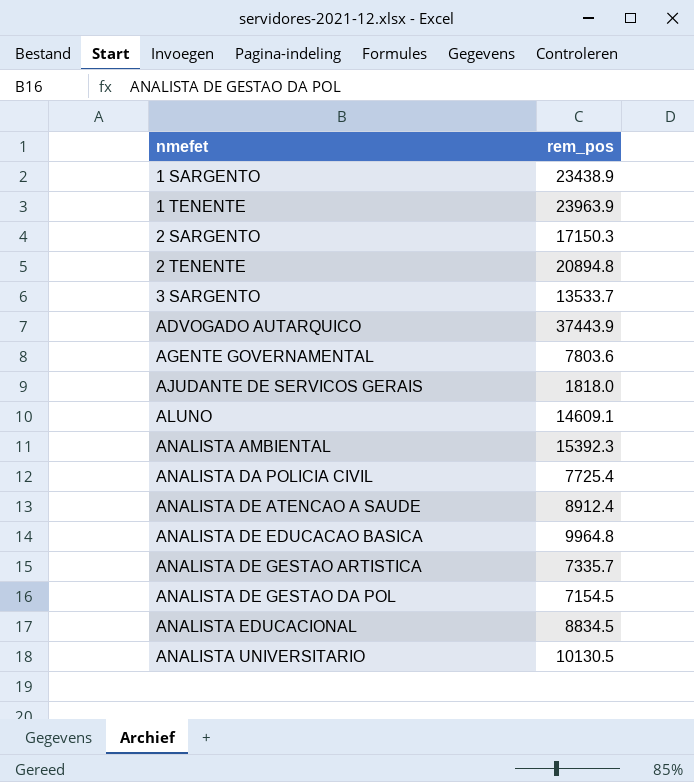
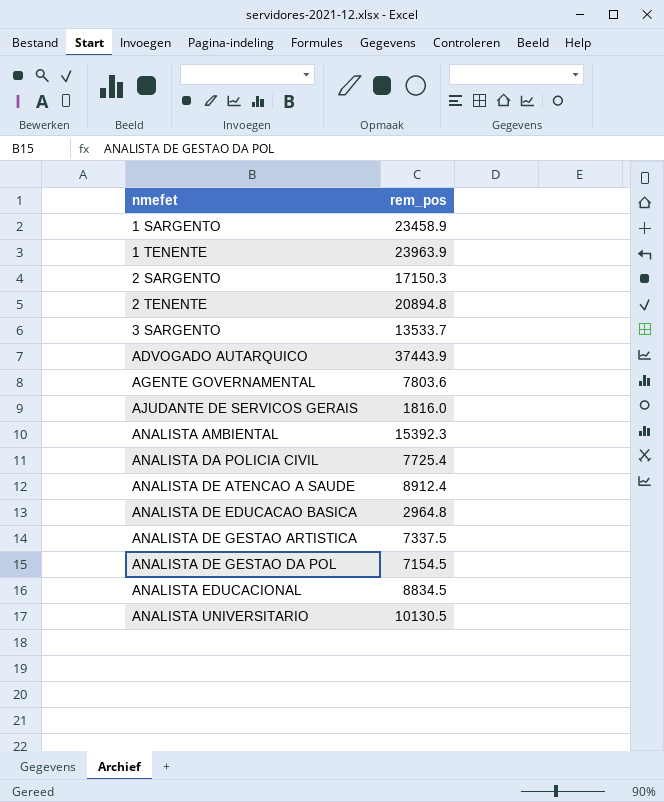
row ALUNO: 14609.1 -> none
1 SARGENTO | rem_pos: 23438.9 -> 23458.9
AJUDANTE DE SERVICOS GERAIS | rem_pos: 1818.0 -> 1816.0
ANALISTA DE EDUCACAO BASICA | rem_pos: 9964.8 -> 2964.8
ANALISTA DE GESTAO ARTISTICA | rem_pos: 7335.7 -> 7337.5

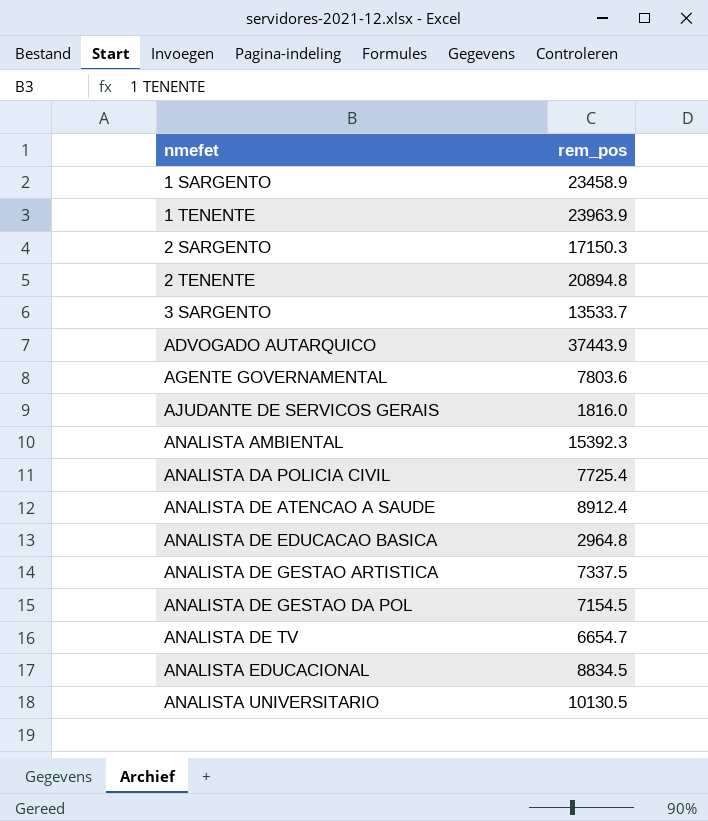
row ANALISTA DE TV: none -> 6654.7

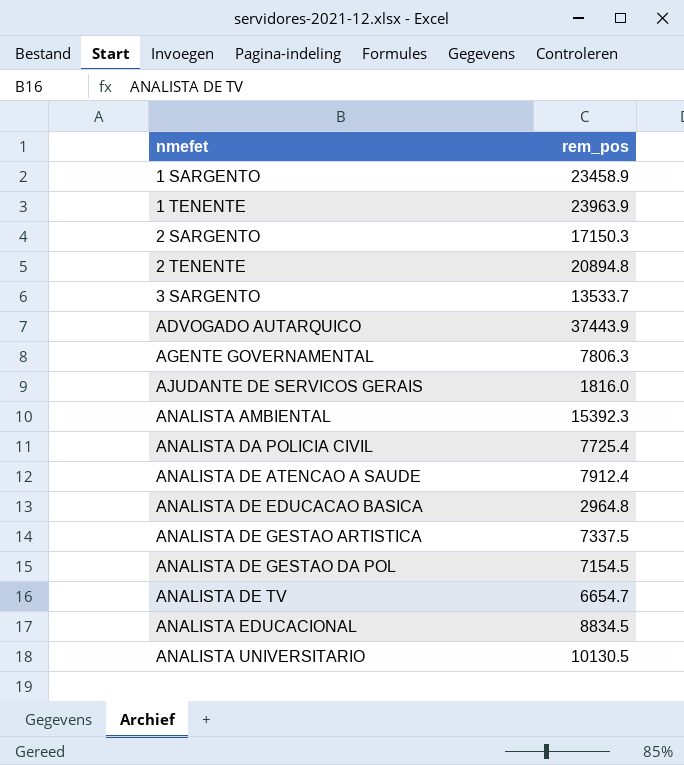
AGENTE GOVERNAMENTAL | rem_pos: 7803.6 -> 7806.3
ANALISTA DE ATENCAO A SAUDE | rem_pos: 8912.4 -> 7912.4

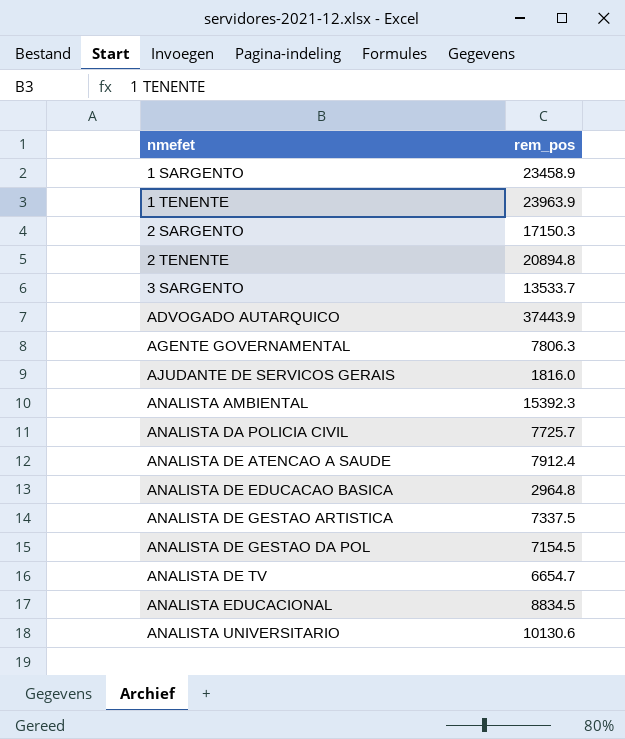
ANALISTA DA POLICIA CIVIL | rem_pos: 7725.4 -> 7725.7
ANALISTA UNIVERSITARIO | rem_pos: 10130.5 -> 10130.6

